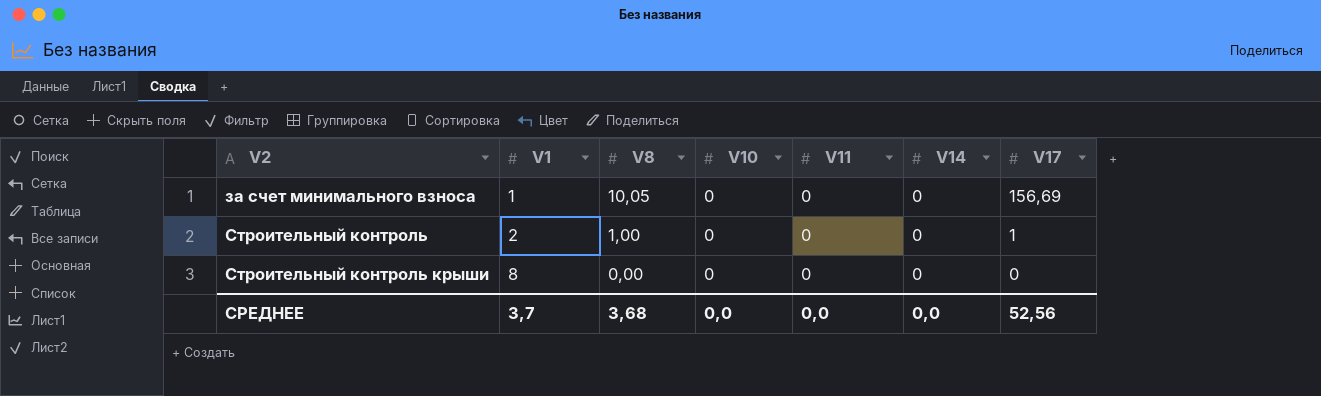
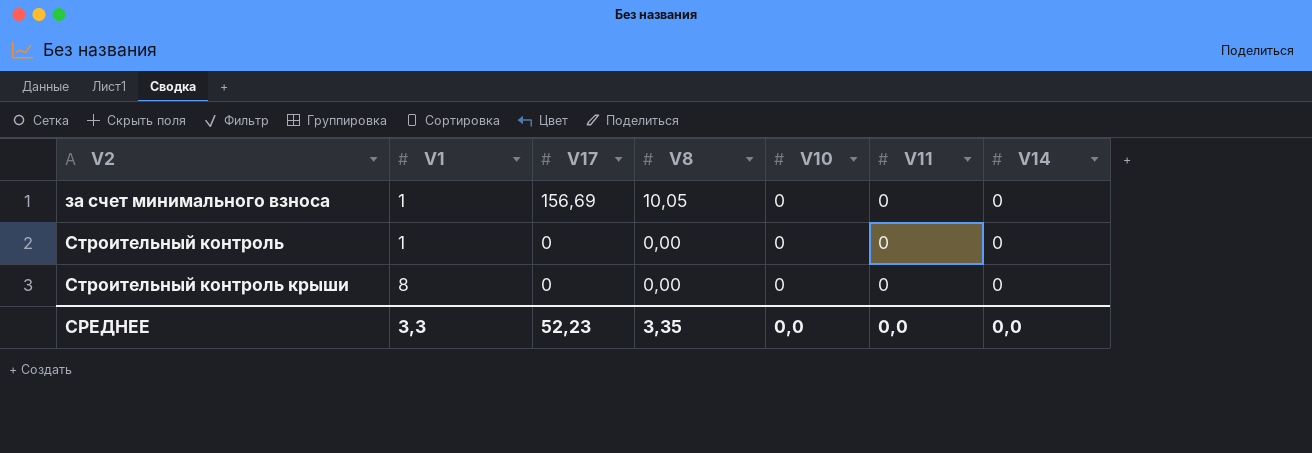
column V17 | position: 7 -> 3
Строительный контроль | V1: 2 -> 1
Строительный контроль | V17: 1 -> 0
Строительный контроль | V8: 1,00 -> 0,00
СРЕДНЕЕ | V1: 3,7 -> 3,3
СРЕДНЕЕ | V17: 52,56 -> 52,23
СРЕДНЕЕ | V8: 3,68 -> 3,35

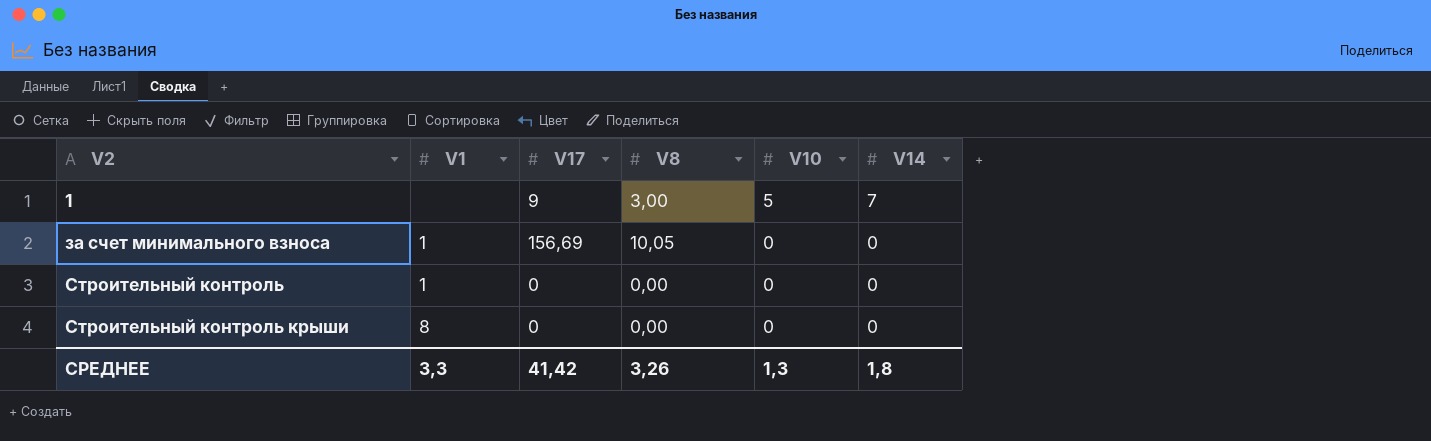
column V11 | position: 6 -> none
row 1: none -> none | 9 | 3,00 | 5 | 7
СРЕДНЕЕ | V17: 52,23 -> 41,42
СРЕДНЕЕ | V8: 3,35 -> 3,26
СРЕДНЕЕ | V10: 0,0 -> 1,3
СРЕДНЕЕ | V14: 0,0 -> 1,8

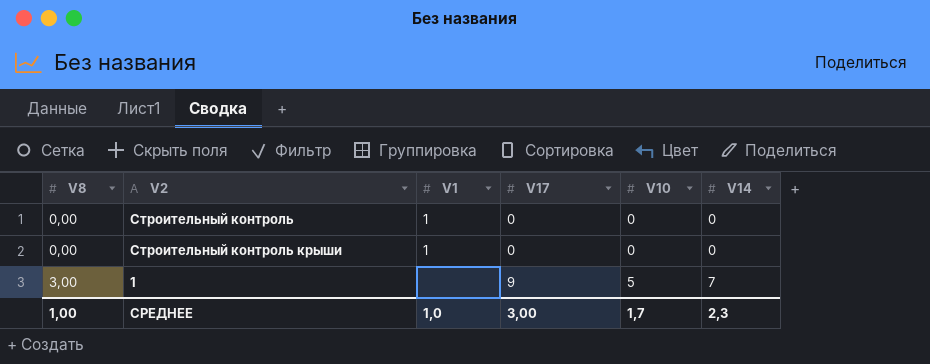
row order: V2 ascending -> V8 ascending
column V8 | position: 4 -> 1
row за счет минимального взноса: 1 | 156,69 | 10,05 | 0 | 0 -> none
Строительный контроль крыши | V1: 8 -> 1
СРЕДНЕЕ | V8: 3,26 -> 1,00
СРЕДНЕЕ | V1: 3,3 -> 1,0
СРЕДНЕЕ | V17: 41,42 -> 3,00
СРЕДНЕЕ | V10: 1,3 -> 1,7
СРЕДНЕЕ | V14: 1,8 -> 2,3

